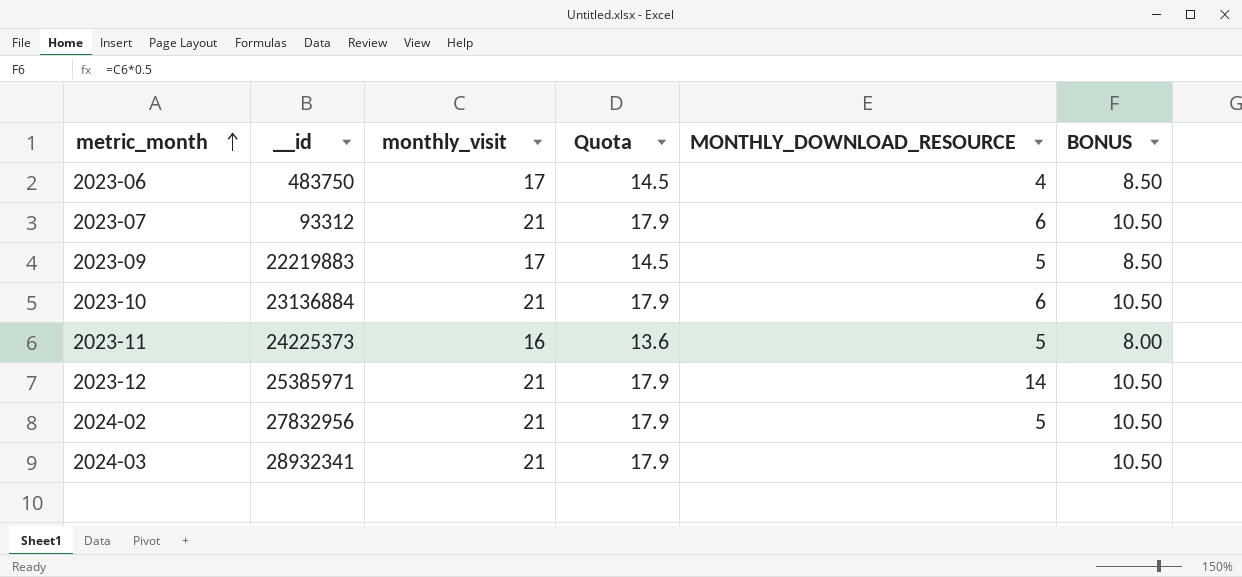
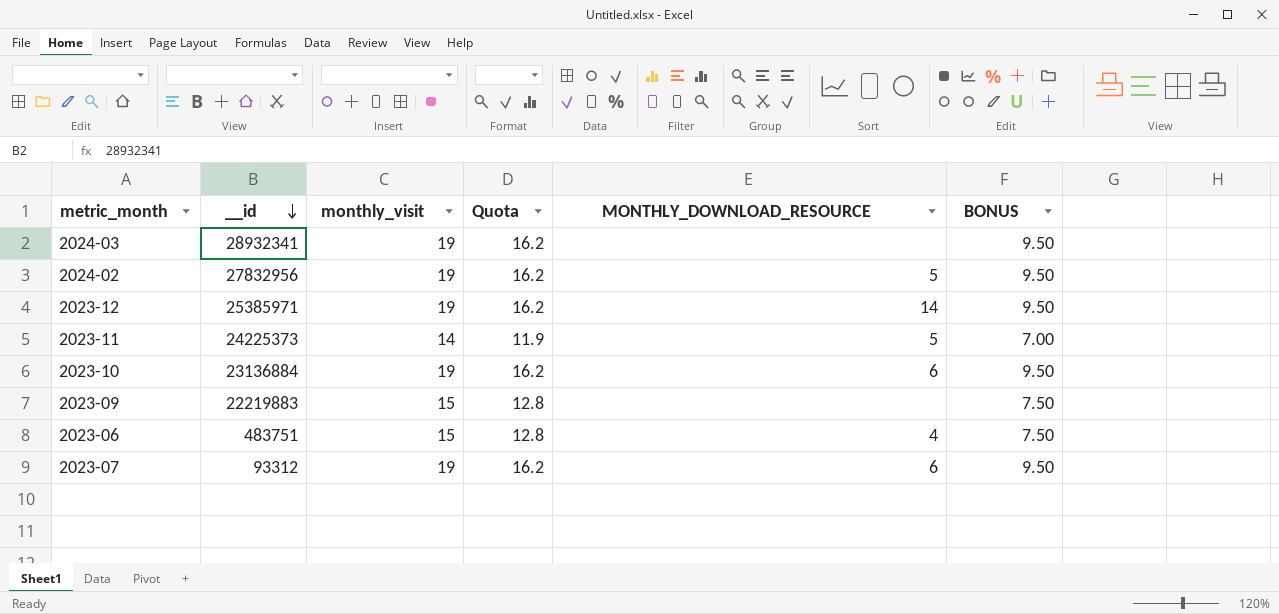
row order: metric_month ascending -> __id descending
2024-03 | monthly_visit: 21 -> 19
2024-03 | Quota: 17.9 -> 16.2
2024-03 | BONUS: 10.50 -> 9.50
2024-02 | monthly_visit: 21 -> 19
2024-02 | Quota: 17.9 -> 16.2
2024-02 | BONUS: 10.50 -> 9.50
2023-12 | monthly_visit: 21 -> 19
2023-12 | Quota: 17.9 -> 16.2
2023-12 | BONUS: 10.50 -> 9.50
2023-11 | monthly_visit: 16 -> 14
2023-11 | Quota: 13.6 -> 11.9
2023-11 | BONUS: 8.00 -> 7.00
2023-10 | monthly_visit: 21 -> 19
2023-10 | Quota: 17.9 -> 16.2
2023-10 | BONUS: 10.50 -> 9.50
2023-09 | monthly_visit: 17 -> 15
2023-09 | Quota: 14.5 -> 12.8
2023-09 | MONTHLY_DOWNLOAD_RESOURCE: 5 -> none
2023-09 | BONUS: 8.50 -> 7.50
2023-06 | __id: 483750 -> 483751
2023-06 | monthly_visit: 17 -> 15
2023-06 | Quota: 14.5 -> 12.8
2023-06 | BONUS: 8.50 -> 7.50
2023-07 | monthly_visit: 21 -> 19
2023-07 | Quota: 17.9 -> 16.2
2023-07 | BONUS: 10.50 -> 9.50

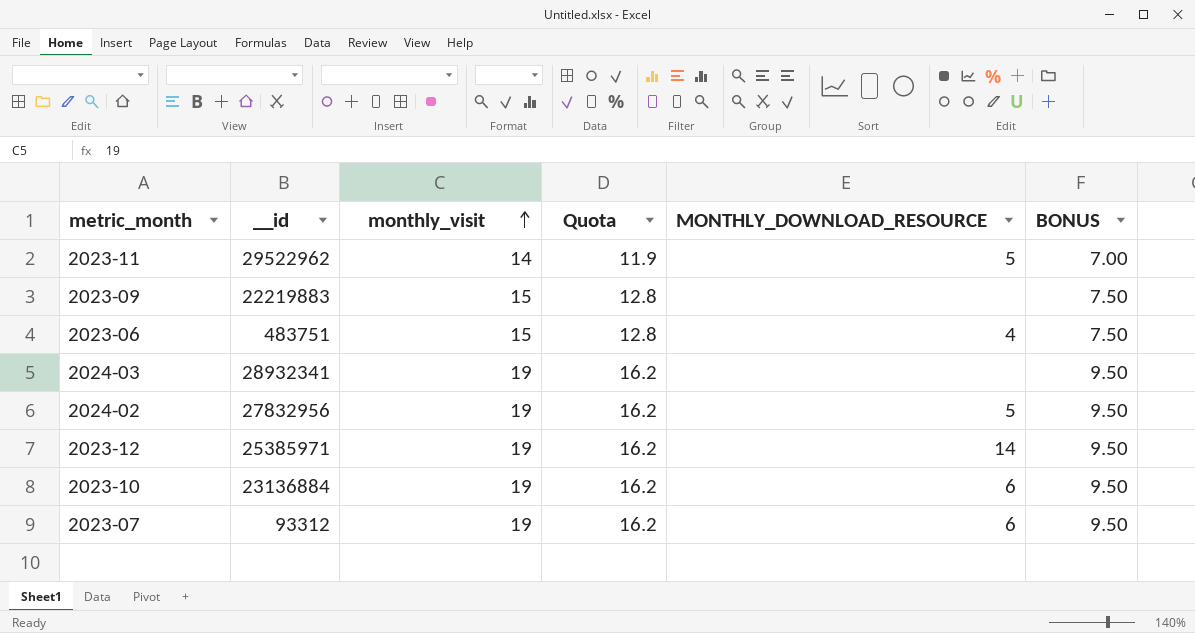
row order: __id descending -> monthly_visit ascending
2023-11 | __id: 24225373 -> 29522962

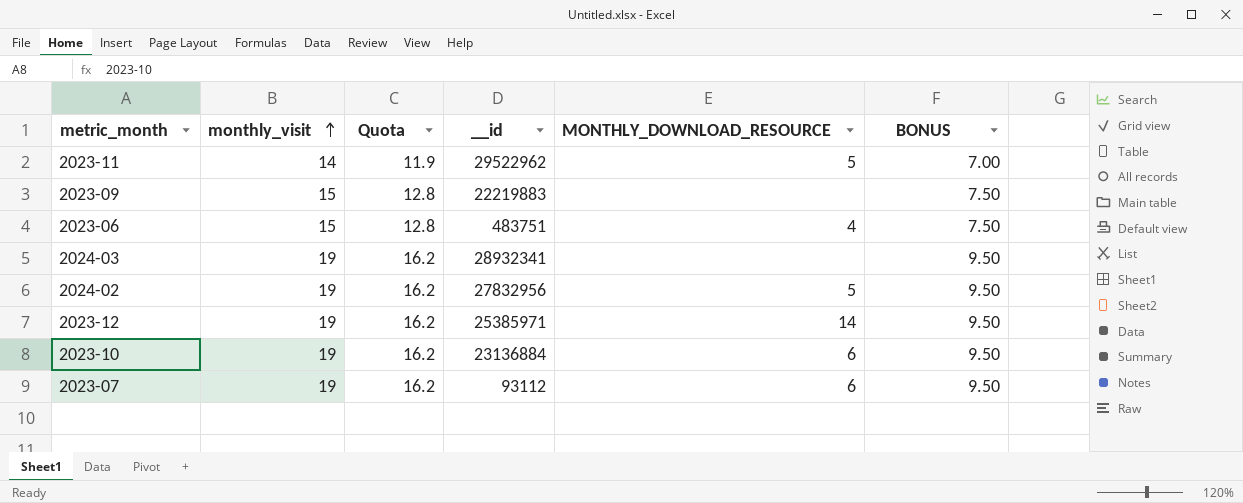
column __id | position: 2 -> 4
2023-07 | __id: 93312 -> 93112

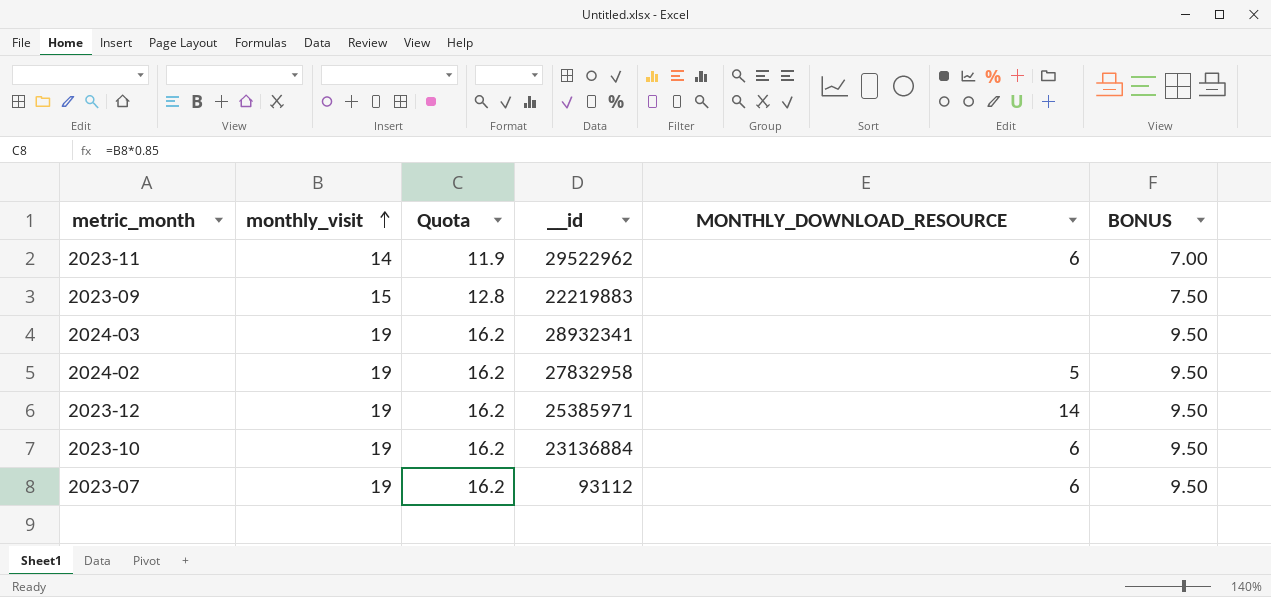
row 2023-06: 15 | 12.8 | 483751 | 4 | 7.50 -> none
2023-11 | MONTHLY_DOWNLOAD_RESOURCE: 5 -> 6
2024-02 | __id: 27832956 -> 27832958

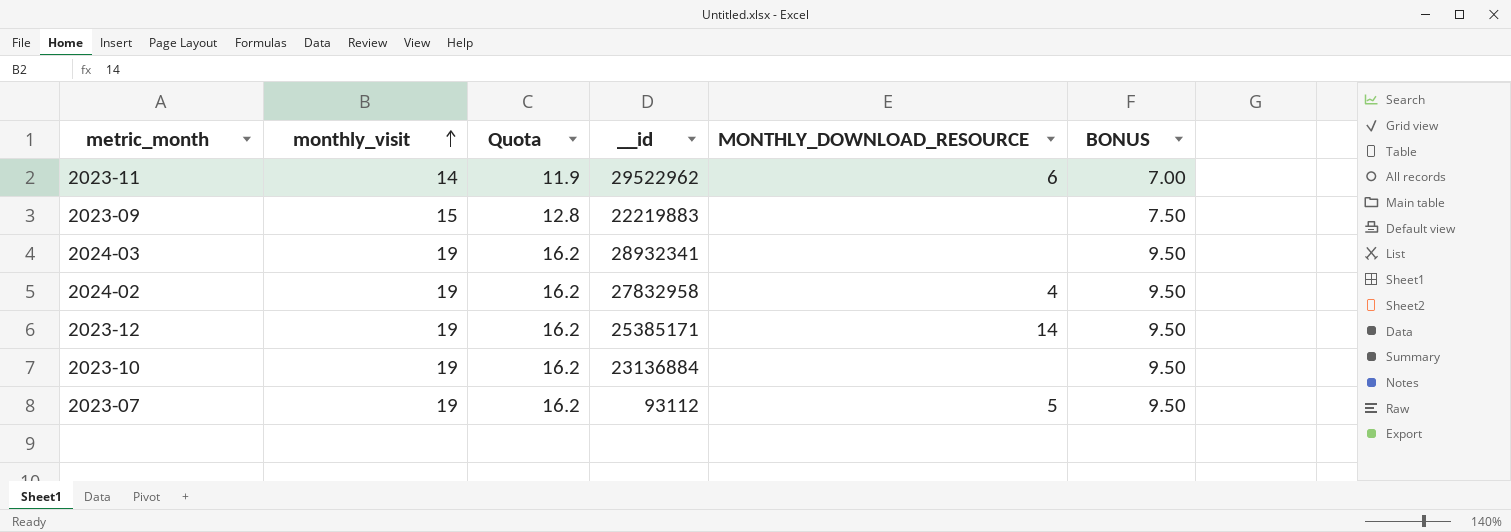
2024-02 | MONTHLY_DOWNLOAD_RESOURCE: 5 -> 4
2023-12 | __id: 25385971 -> 25385171
2023-10 | MONTHLY_DOWNLOAD_RESOURCE: 6 -> none
2023-07 | MONTHLY_DOWNLOAD_RESOURCE: 6 -> 5

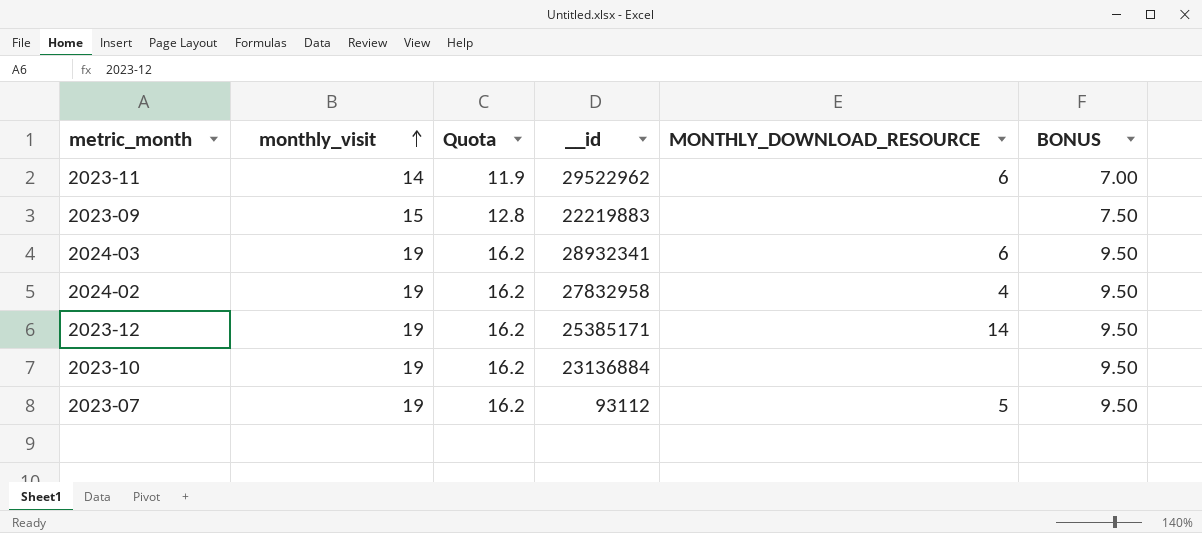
2024-03 | MONTHLY_DOWNLOAD_RESOURCE: none -> 6

